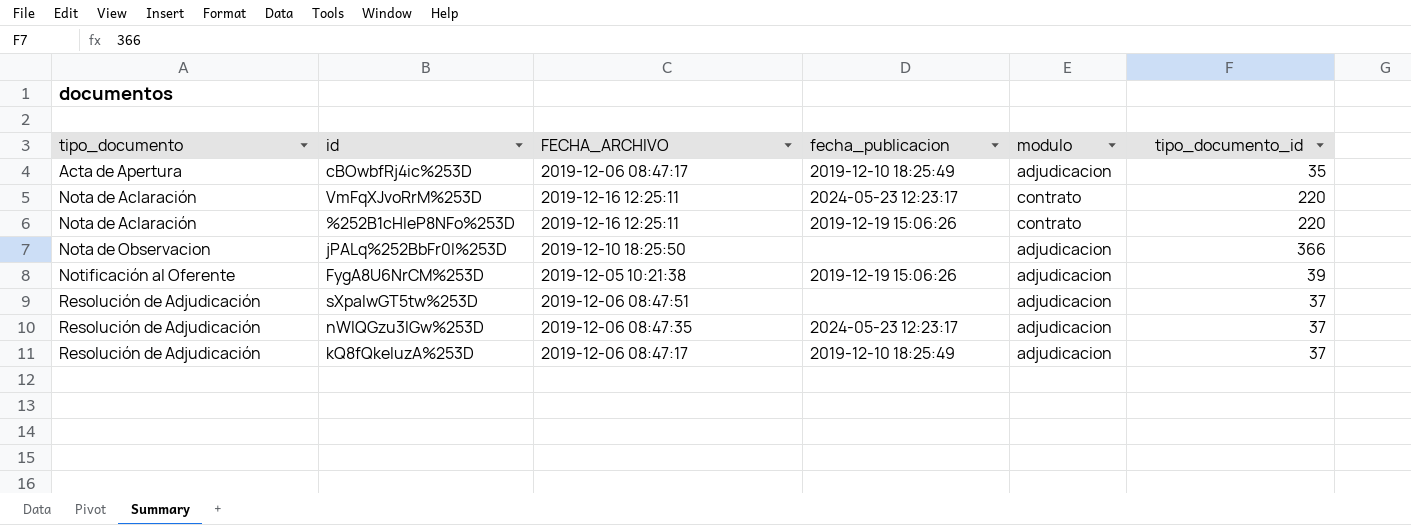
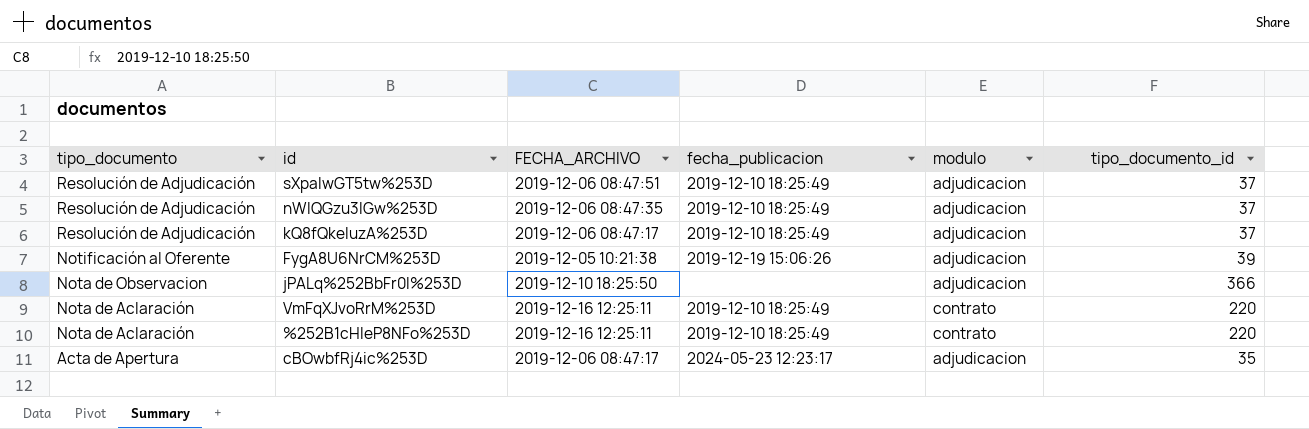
row order: tipo_documento ascending -> tipo_documento descending
sXpalwGT5tw%253D | fecha_publicacion: none -> 2019-12-10 18:25:49
nWIQGzu3lGw%253D | fecha_publicacion: 2024-05-23 12:23:17 -> 2019-12-10 18:25:49
VmFqXJvoRrM%253D | fecha_publicacion: 2024-05-23 12:23:17 -> 2019-12-10 18:25:49
%252B1cHleP8NFo%253D | fecha_publicacion: 2019-12-19 15:06:26 -> 2019-12-10 18:25:49
cBOwbfRj4ic%253D | fecha_publicacion: 2019-12-10 18:25:49 -> 2024-05-23 12:23:17

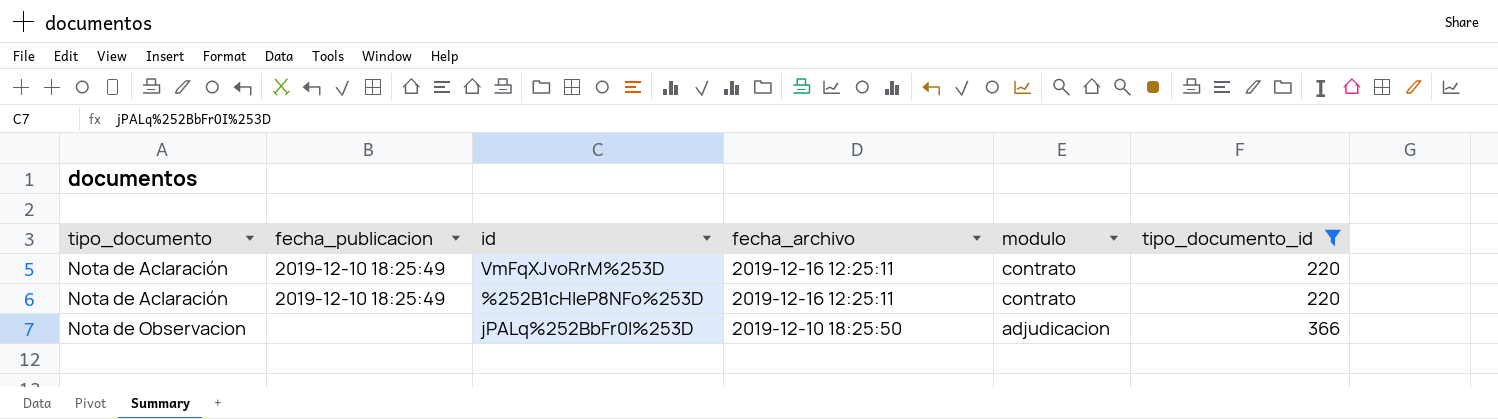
filter: none -> tipo_documento_id >= 220
row order: tipo_documento descending -> tipo_documento ascending
column fecha_publicacion | position: 4 -> 2
column name: FECHA_ARCHIVO -> fecha_archivo

